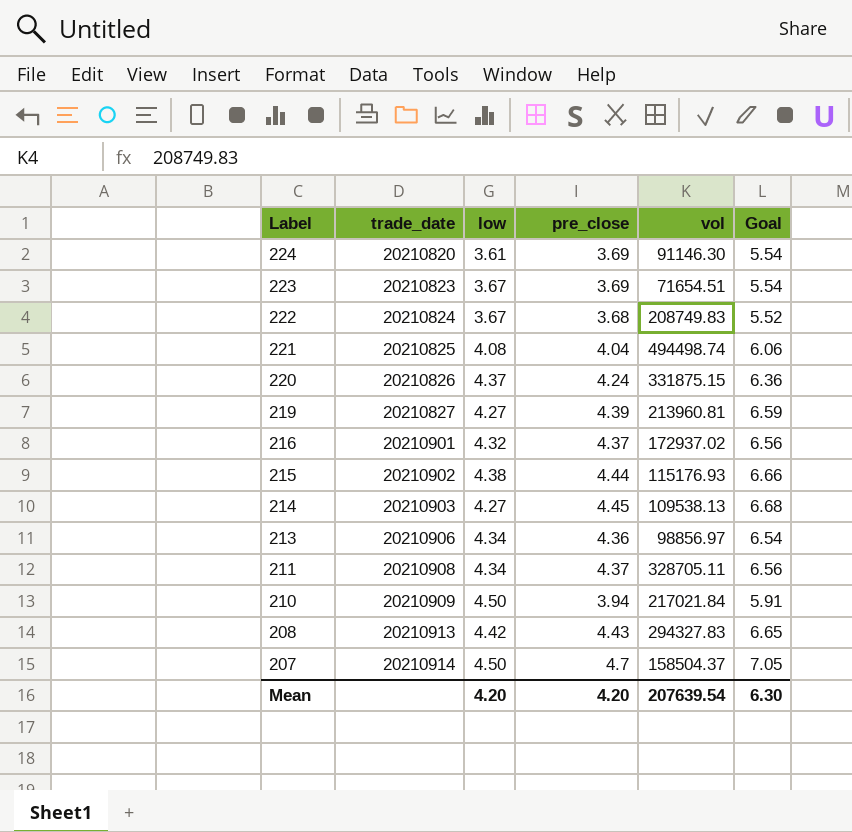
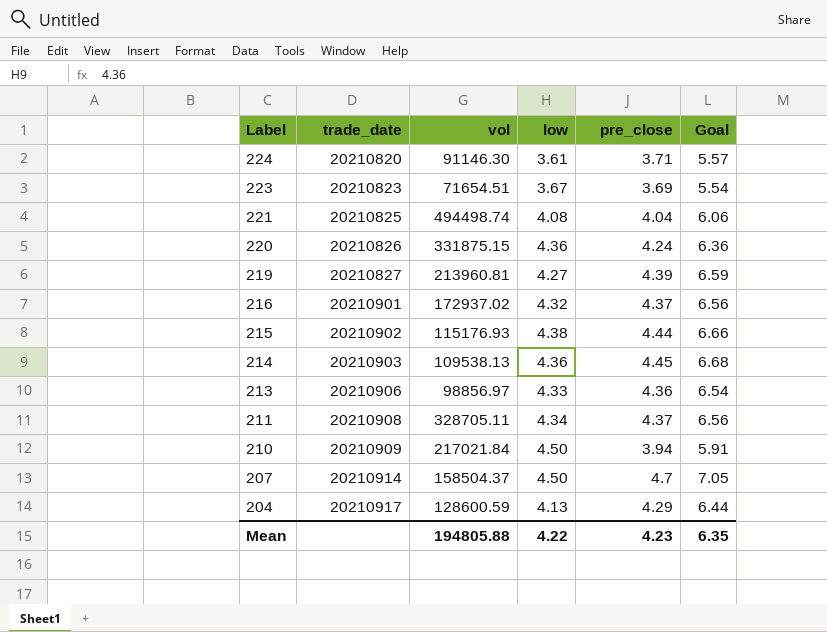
column vol | position: 5 -> 3
row 222: 20210824 | 3.67 | 3.68 | 208749.83 | 5.52 -> none
row 208: 20210913 | 4.42 | 4.43 | 294327.83 | 6.65 -> none
224 | pre_close: 3.69 -> 3.71
224 | Goal: 5.54 -> 5.57
220 | low: 4.37 -> 4.36
214 | low: 4.27 -> 4.36
213 | low: 4.34 -> 4.33
row 204: none -> 20210917 | 128600.59 | 4.13 | 4.29 | 6.44
Mean | vol: 207639.54 -> 194805.88
Mean | low: 4.20 -> 4.22
Mean | pre_close: 4.20 -> 4.23
Mean | Goal: 6.30 -> 6.35

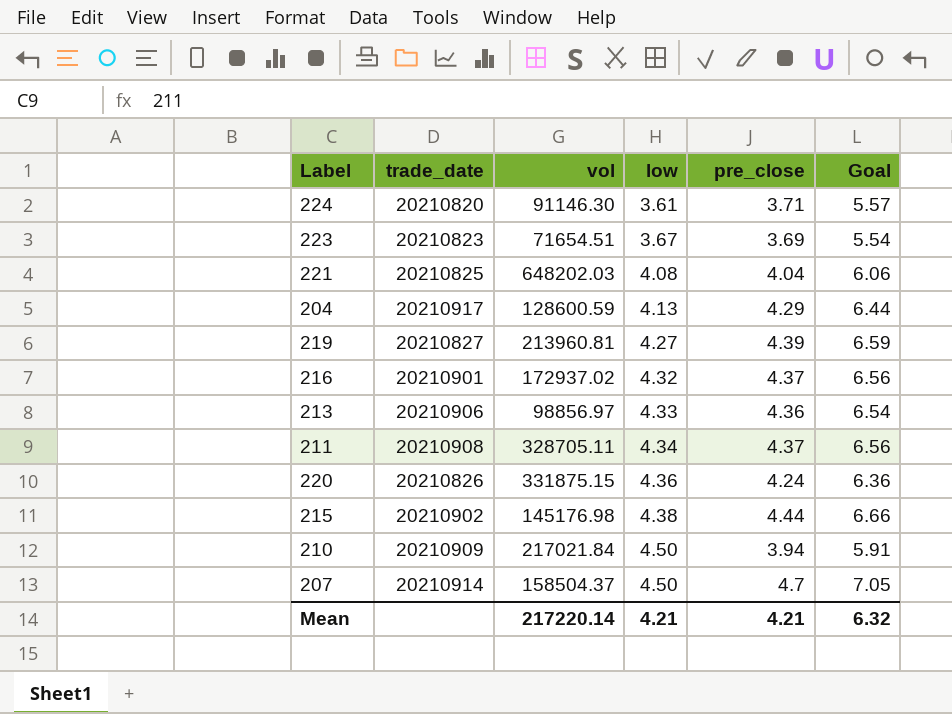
row order: Label descending -> low ascending
row 214: 20210903 | 109538.13 | 4.36 | 4.45 | 6.68 -> none
221 | vol: 494498.74 -> 648202.03
215 | vol: 115176.93 -> 145176.98
Mean | vol: 194805.88 -> 217220.14
Mean | low: 4.22 -> 4.21
Mean | pre_close: 4.23 -> 4.21
Mean | Goal: 6.35 -> 6.32

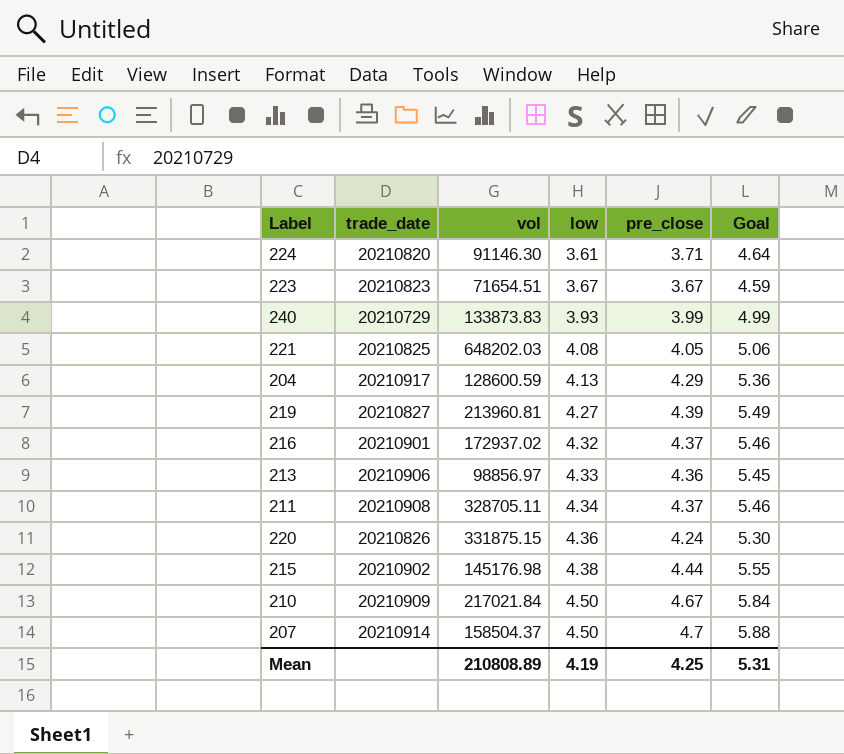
column Goal | formula: [pre_close] * 1.5 -> [pre_close] * 1.25
223 | pre_close: 3.69 -> 3.67
row 240: none -> 20210729 | 133873.83 | 3.93 | 3.99 | 4.99
221 | pre_close: 4.04 -> 4.05
210 | pre_close: 3.94 -> 4.67
Mean | vol: 217220.14 -> 210808.89
Mean | low: 4.21 -> 4.19
Mean | pre_close: 4.21 -> 4.25
Mean | Goal: 6.32 -> 5.31

